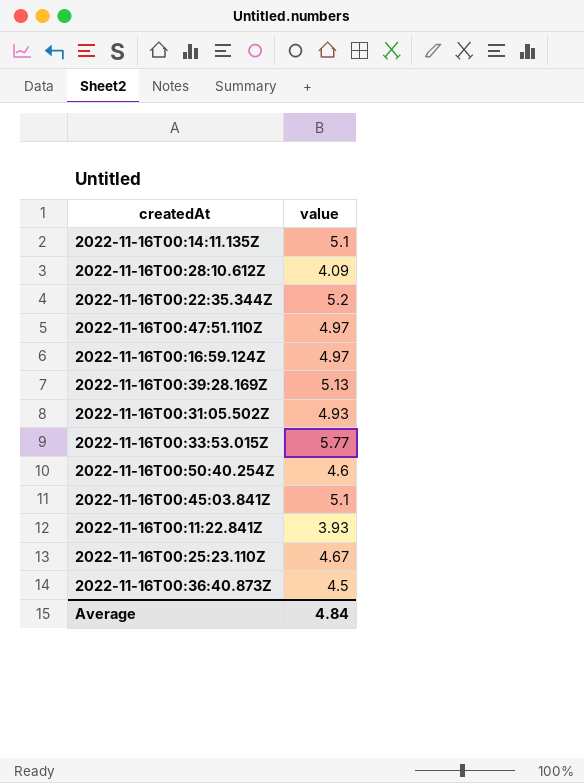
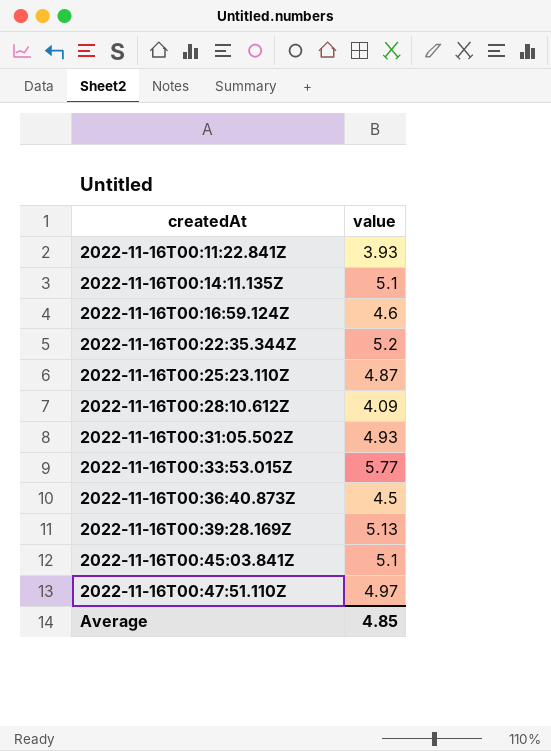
row order: none -> createdAt ascending
row 2022-11-16T00:50:40.254Z: 4.6 -> none
2022-11-16T00:16:59.124Z | value: 4.97 -> 4.6
2022-11-16T00:25:23.110Z | value: 4.67 -> 4.87
Average | value: 4.84 -> 4.85

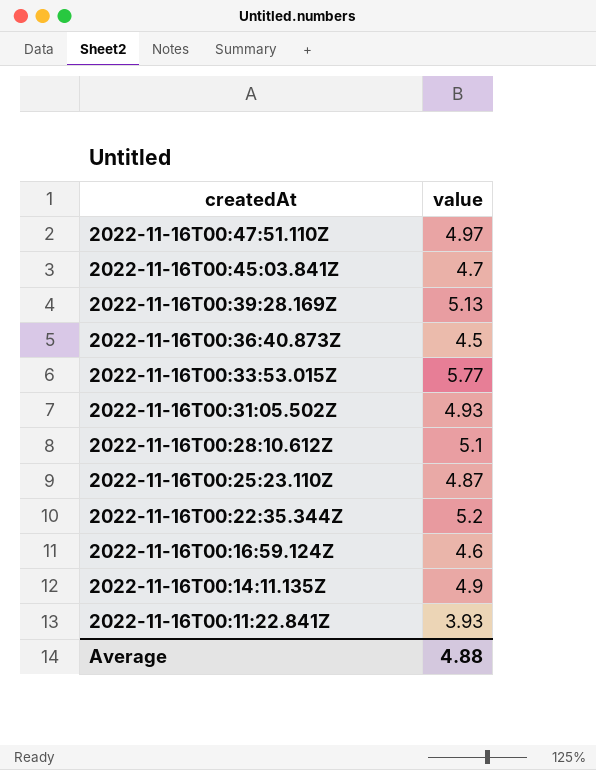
row order: createdAt ascending -> createdAt descending
2022-11-16T00:45:03.841Z | value: 5.1 -> 4.7
2022-11-16T00:28:10.612Z | value: 4.09 -> 5.1
2022-11-16T00:14:11.135Z | value: 5.1 -> 4.9
Average | value: 4.85 -> 4.88

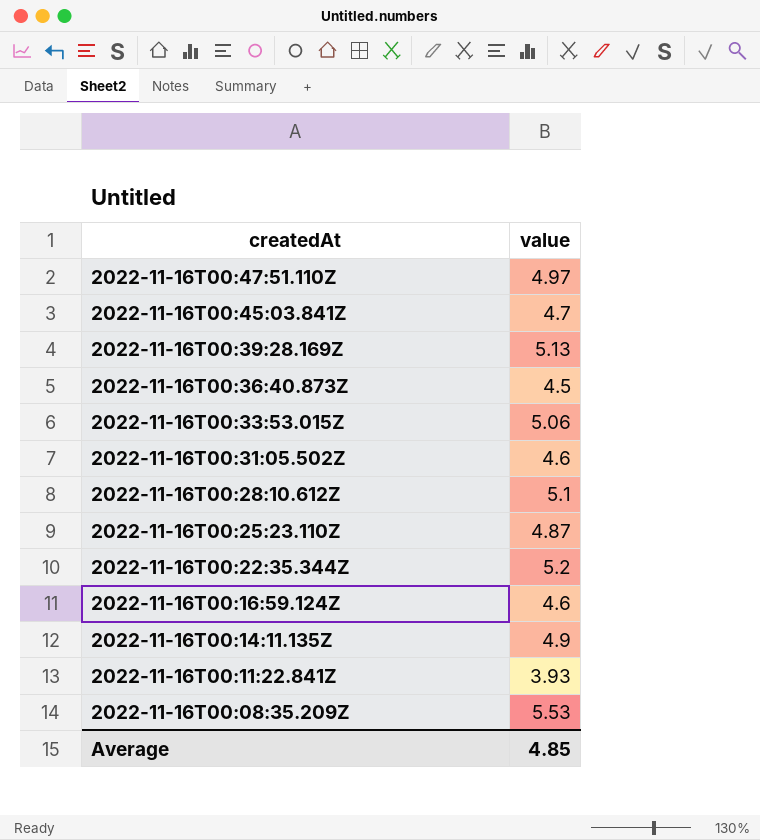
2022-11-16T00:33:53.015Z | value: 5.77 -> 5.06
2022-11-16T00:31:05.502Z | value: 4.93 -> 4.6
row 2022-11-16T00:08:35.209Z: none -> 5.53
Average | value: 4.88 -> 4.85

